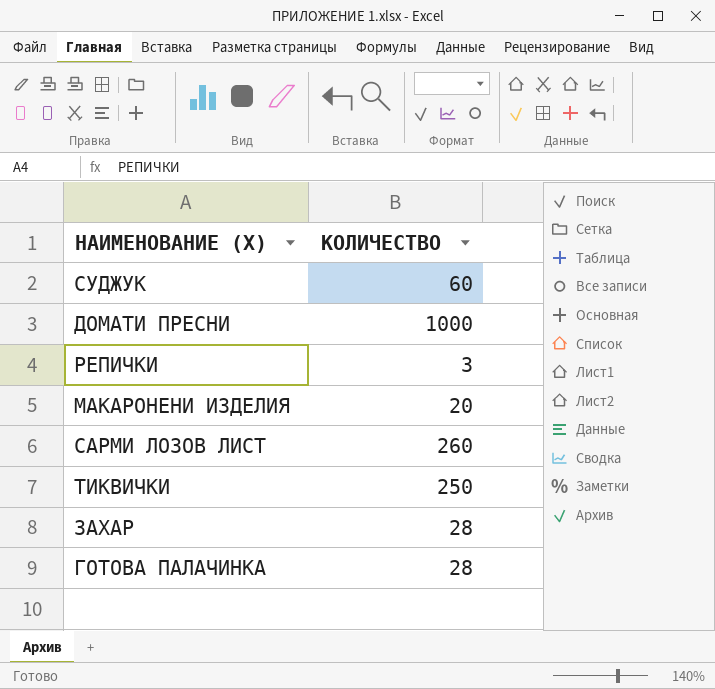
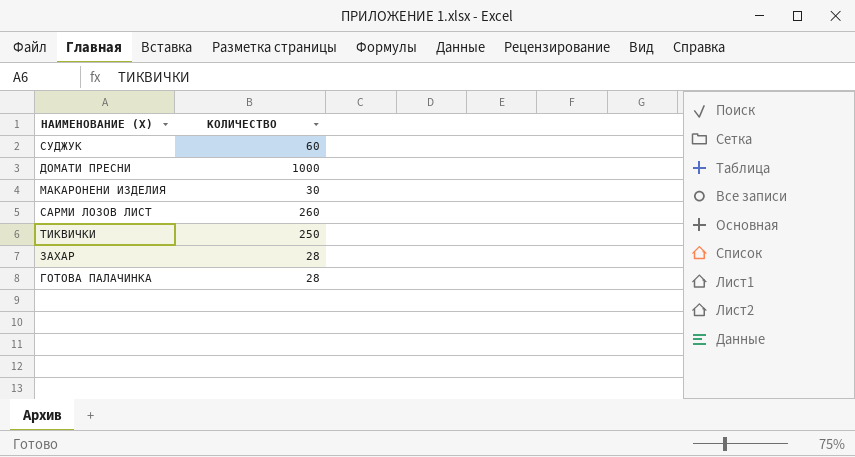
row РЕПИЧКИ: 3 -> none
МАКАРОНЕНИ ИЗДЕЛИЯ | КОЛИЧЕСТВО: 20 -> 30

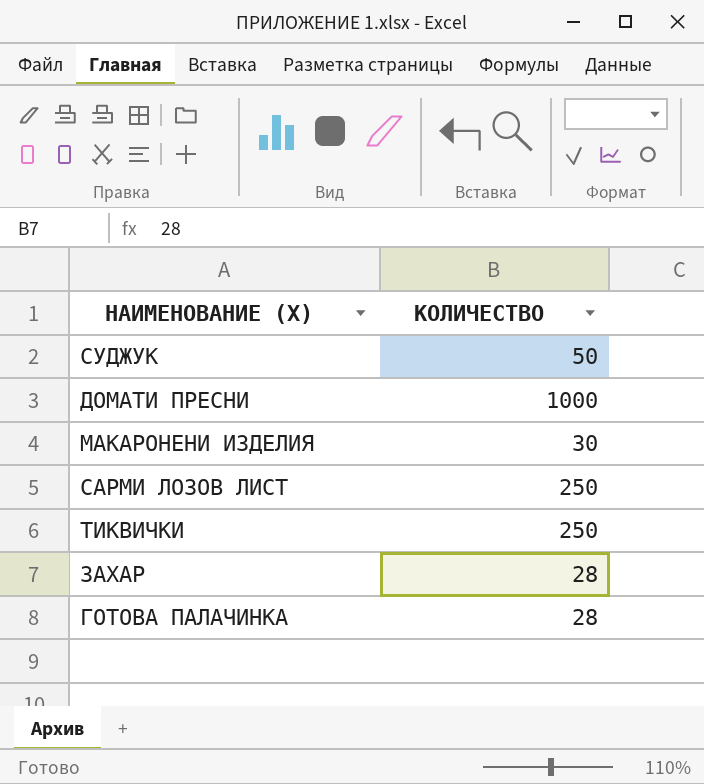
СУДЖУК | КОЛИЧЕСТВО: 60 -> 50
САРМИ ЛОЗОВ ЛИСТ | КОЛИЧЕСТВО: 260 -> 250

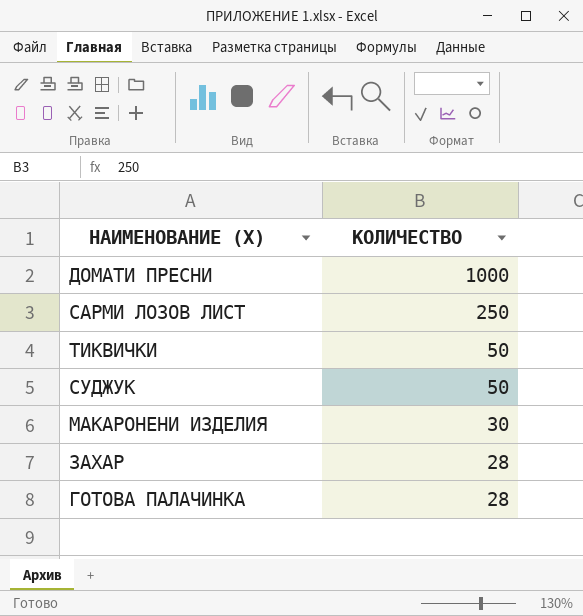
row order: none -> КОЛИЧЕСТВО descending
ТИКВИЧКИ | КОЛИЧЕСТВО: 250 -> 50

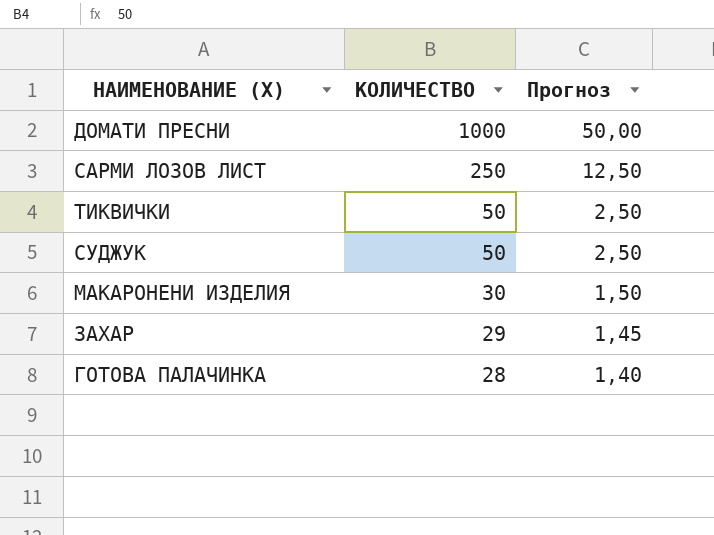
column Прогноз | formula: none -> [КОЛИЧЕСТВО] * 0,05
ЗАХАР | КОЛИЧЕСТВО: 28 -> 29

